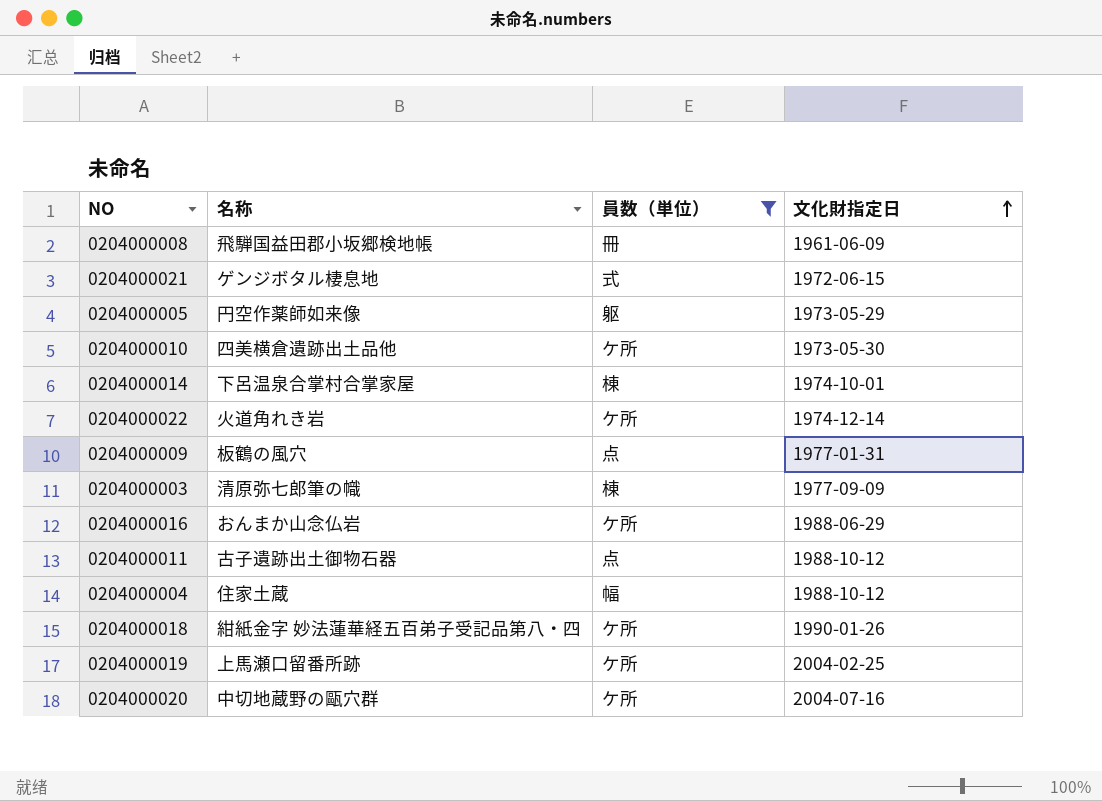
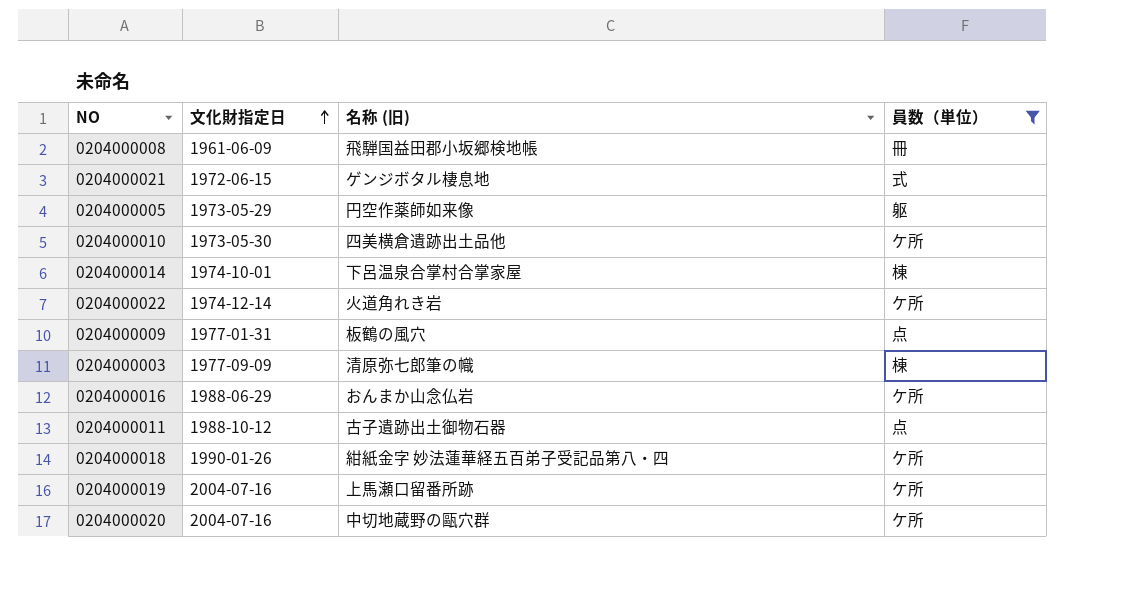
column 文化財指定日 | position: 4 -> 2
column name: 名称 -> 名称 (旧)
row 0204000004: 住家土蔵 | 幅 | 1988-10-12 -> none
0204000019 | 文化財指定日: 2004-02-25 -> 2004-07-16

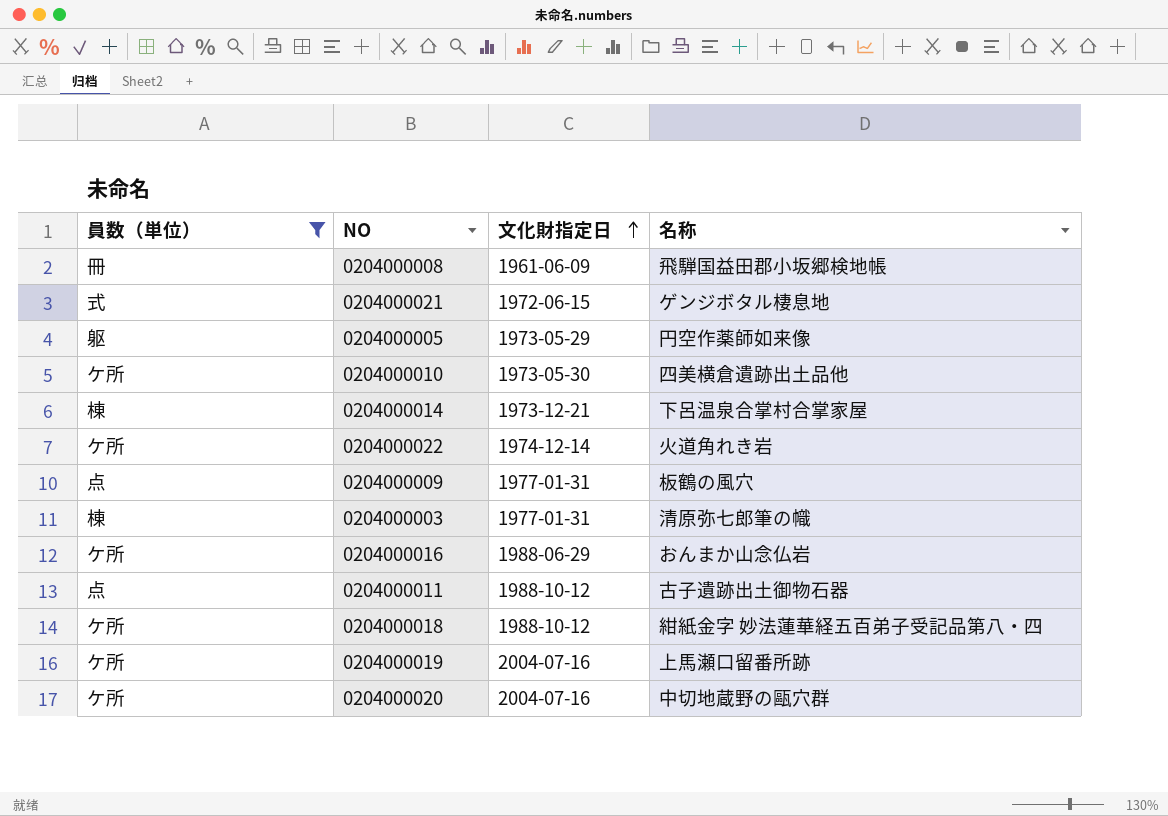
column 員数（単位） | position: 4 -> 1
column name: 名称 (旧) -> 名称
0204000014 | 文化財指定日: 1974-10-01 -> 1973-12-21
0204000003 | 文化財指定日: 1977-09-09 -> 1977-01-31
0204000018 | 文化財指定日: 1990-01-26 -> 1988-10-12

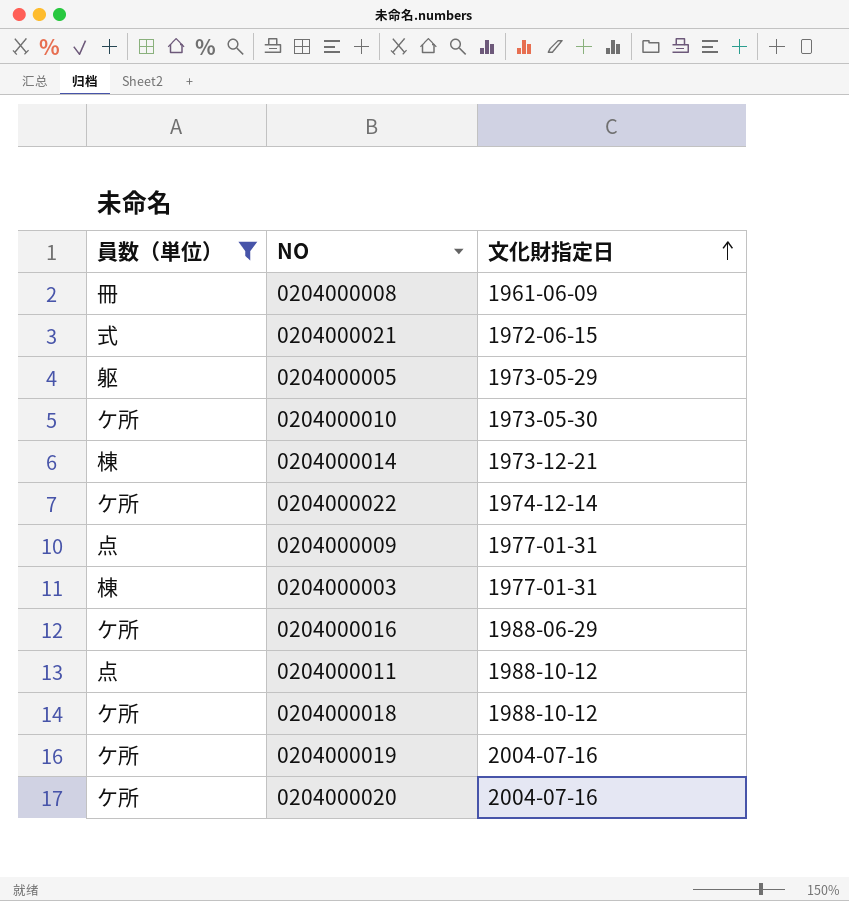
column 名称 | position: 4 -> none

